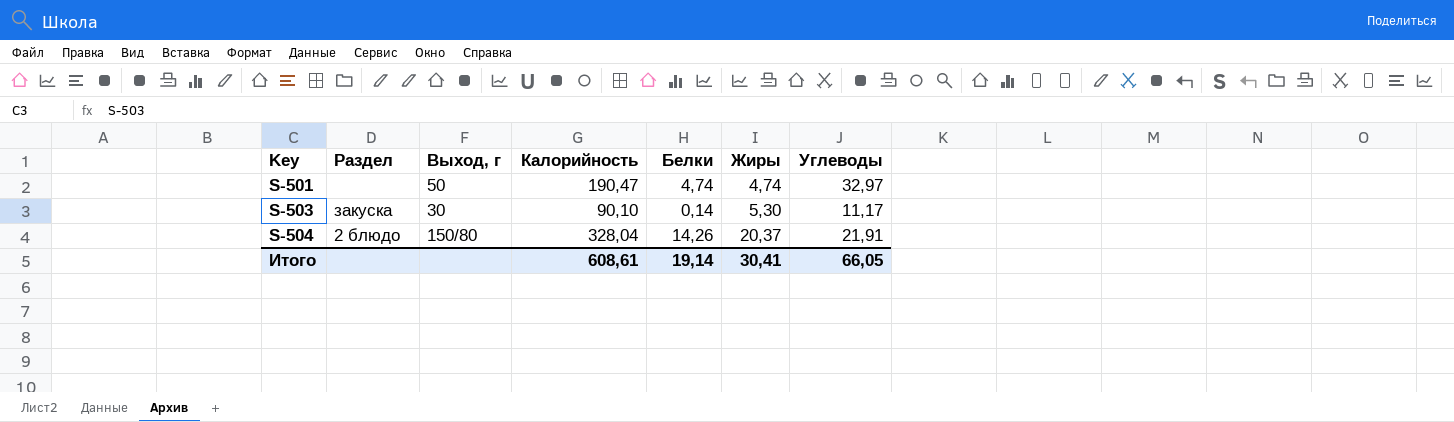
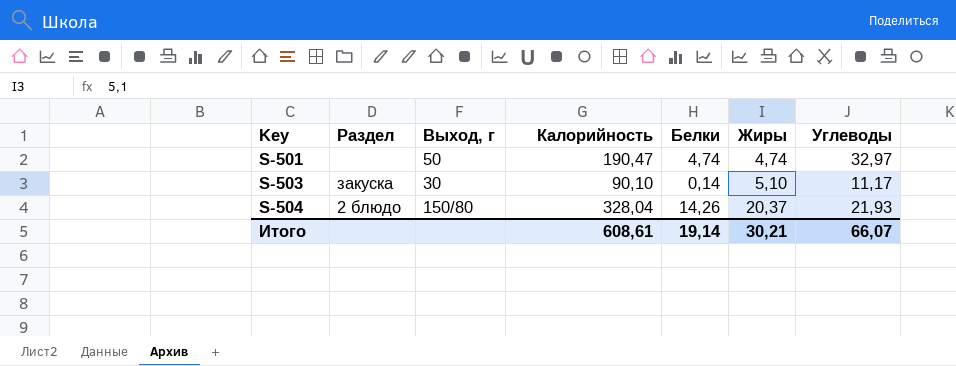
S-503 | Жиры: 5,30 -> 5,10
S-504 | Углеводы: 21,91 -> 21,93
Итого | Жиры: 30,41 -> 30,21
Итого | Углеводы: 66,05 -> 66,07

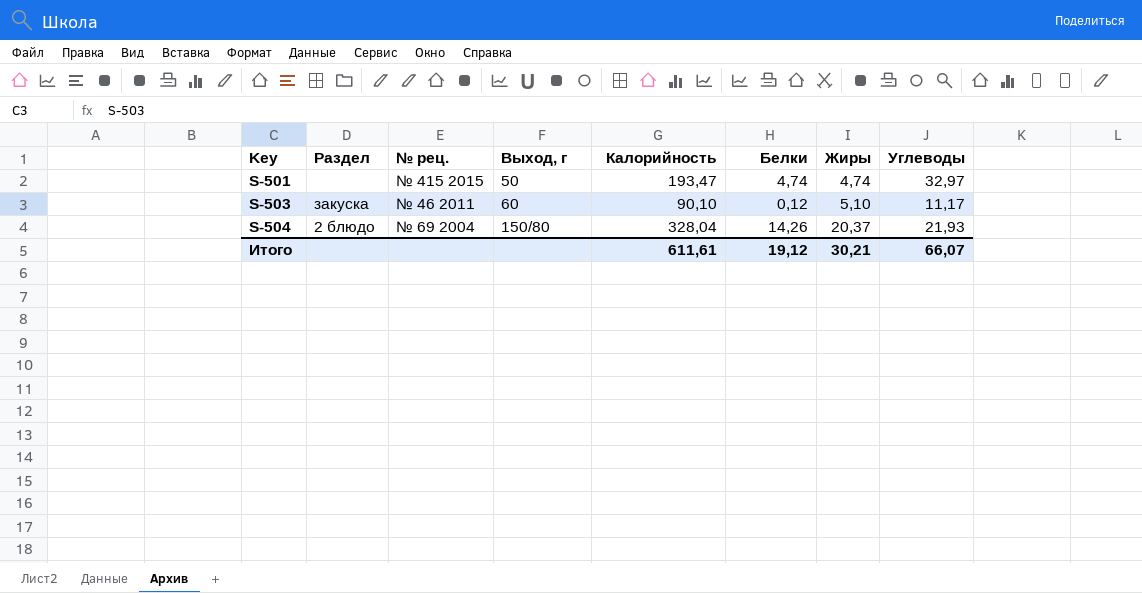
column № рец. | position: none -> 3
S-501 | Калорийность: 190,47 -> 193,47
S-503 | Выход, г: 30 -> 60
S-503 | Белки: 0,14 -> 0,12
Итого | Калорийность: 608,61 -> 611,61
Итого | Белки: 19,14 -> 19,12

